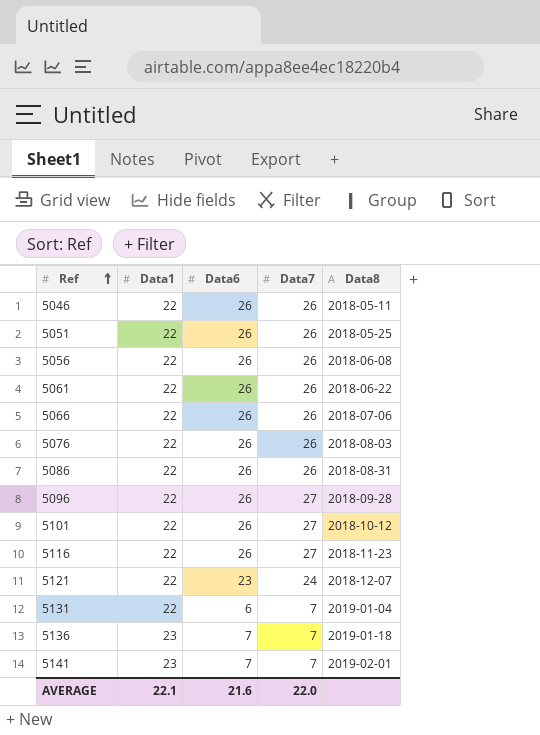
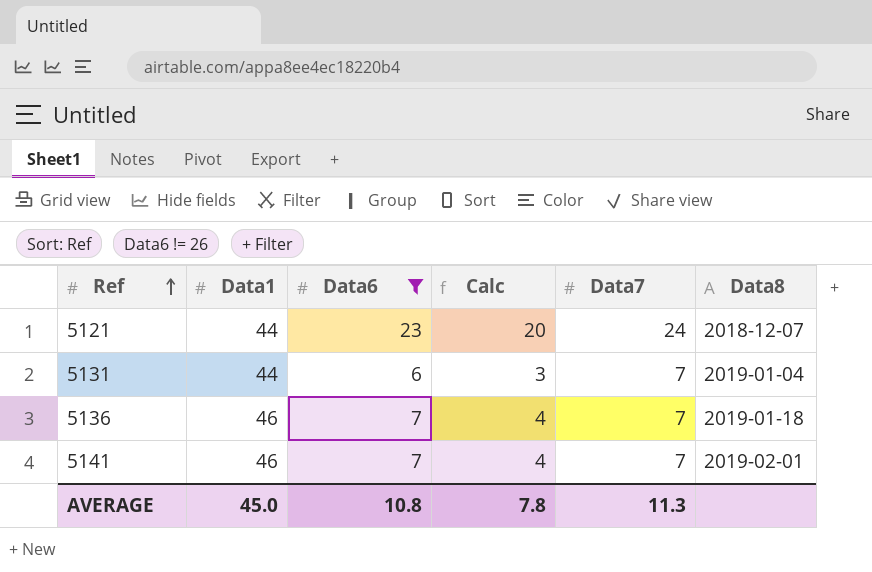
filter: none -> Data6 != 26
column Calc | formula: none -> [Data6] - 3
5121 | Data1: 22 -> 44
5131 | Data1: 22 -> 44
5136 | Data1: 23 -> 46
5141 | Data1: 23 -> 46
AVERAGE | Data1: 22.1 -> 45.0
AVERAGE | Data6: 21.6 -> 10.8
AVERAGE | Data7: 22.0 -> 11.3

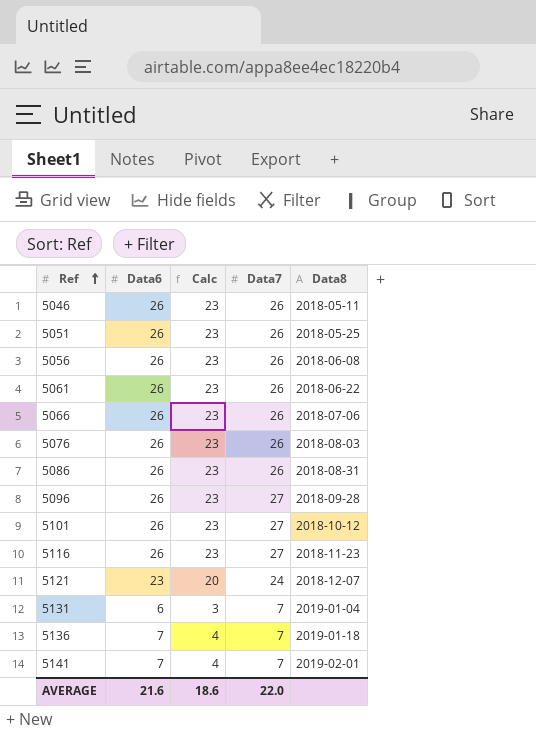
filter: Data6 != 26 -> none
column Data1 | position: 2 -> none
AVERAGE | Data6: 10.8 -> 21.6
AVERAGE | Calc: 7.8 -> 18.6
AVERAGE | Data7: 11.3 -> 22.0

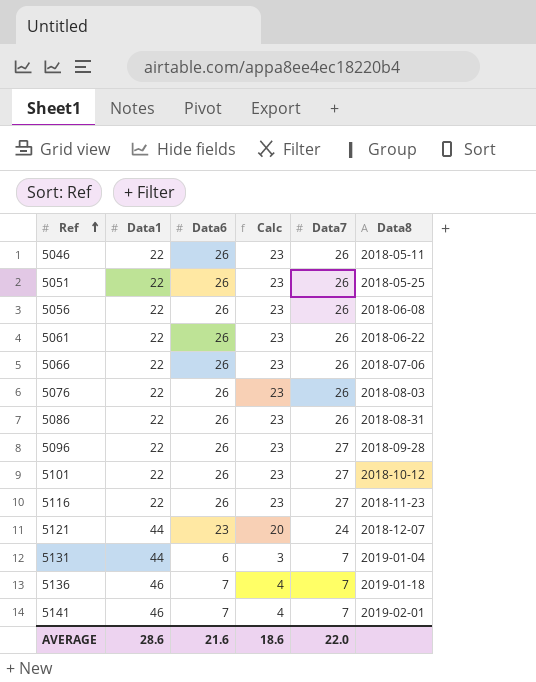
column Data1 | position: none -> 2

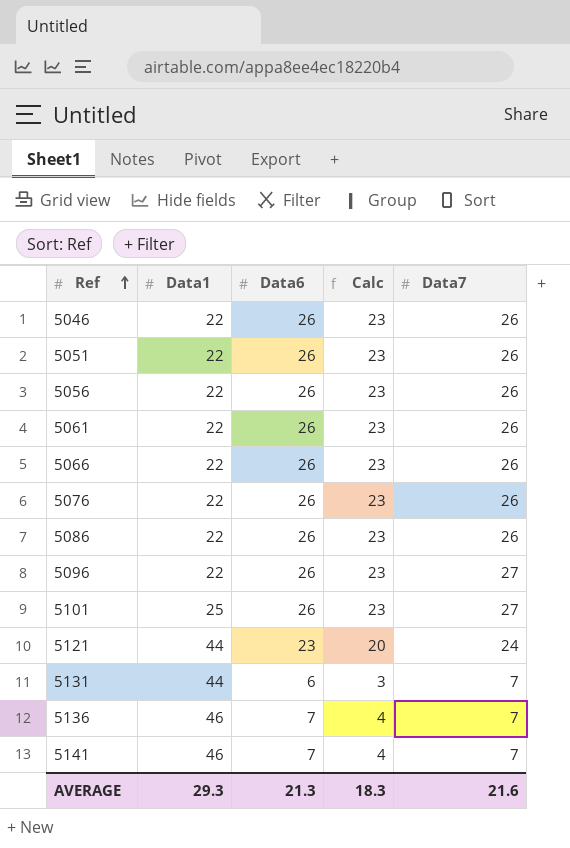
column Data8 | position: 6 -> none
row 5116: 22 | 26 | 23 | 27 | 2018-11-23 -> none
5101 | Data1: 22 -> 25
AVERAGE | Data1: 28.6 -> 29.3
AVERAGE | Data6: 21.6 -> 21.3
AVERAGE | Calc: 18.6 -> 18.3
AVERAGE | Data7: 22.0 -> 21.6

